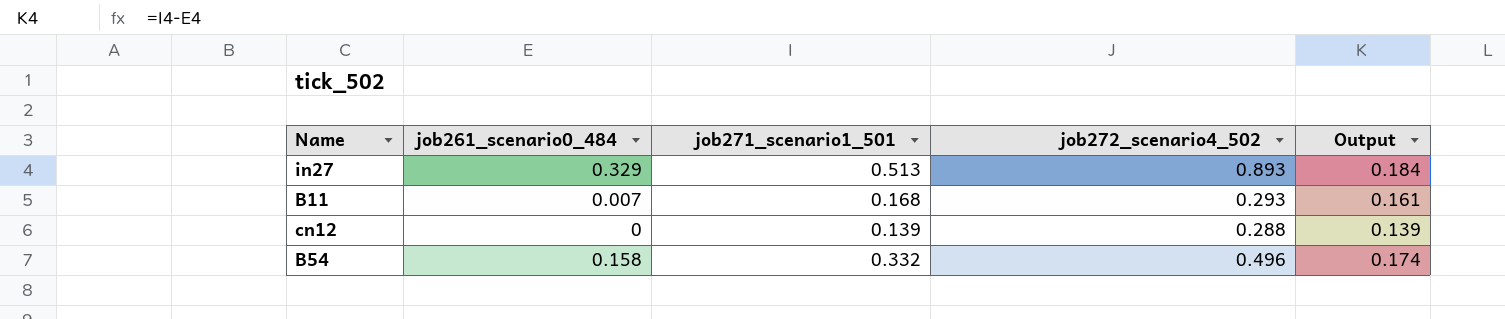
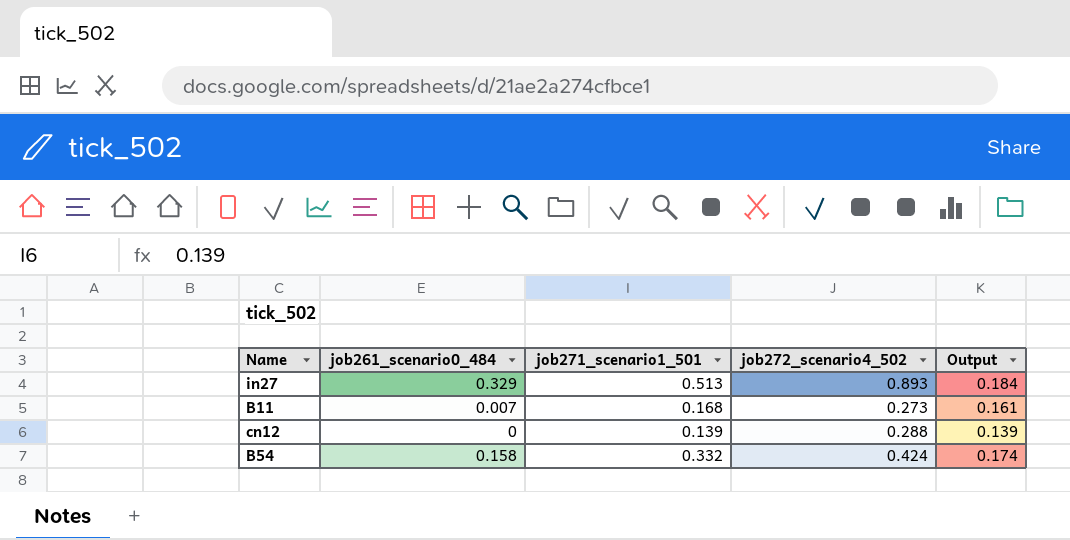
B11 | job272_scenario4_502: 0.293 -> 0.273
B54 | job272_scenario4_502: 0.496 -> 0.424

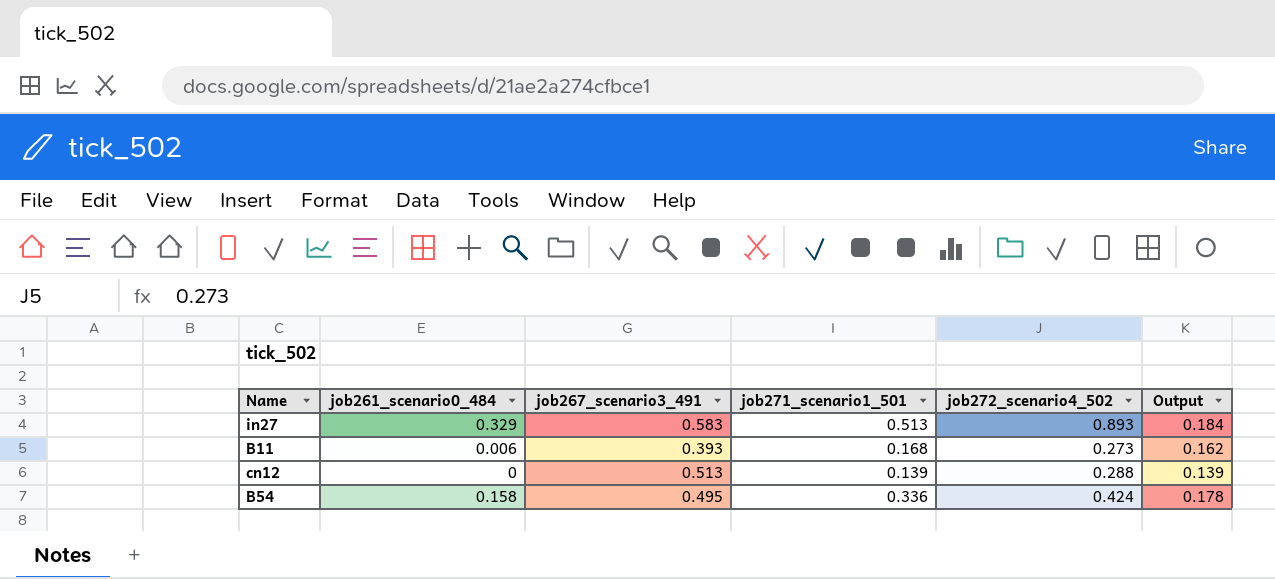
column job267_scenario3_491 | position: none -> 3
B11 | job261_scenario0_484: 0.007 -> 0.006
B11 | Output: 0.161 -> 0.162
B54 | job271_scenario1_501: 0.332 -> 0.336
B54 | Output: 0.174 -> 0.178

